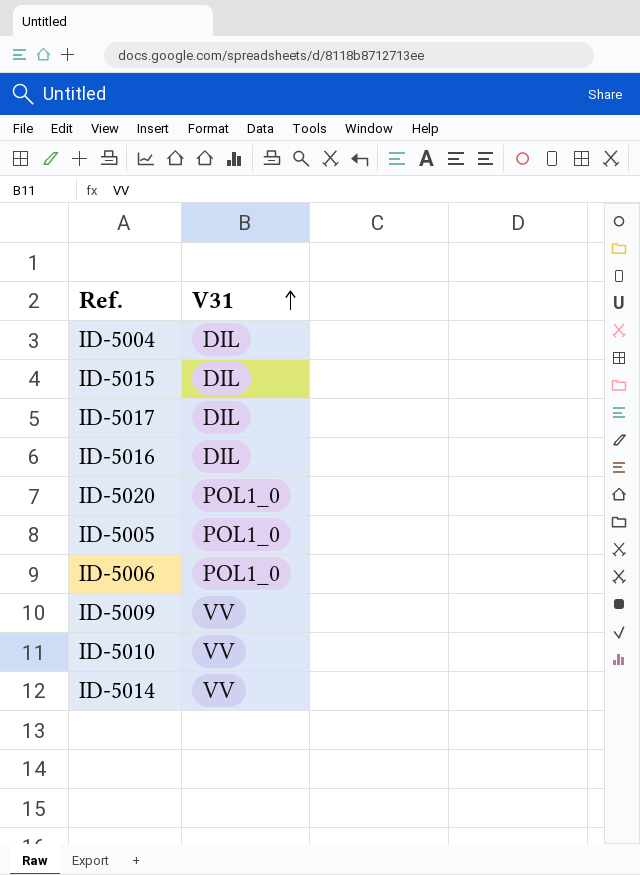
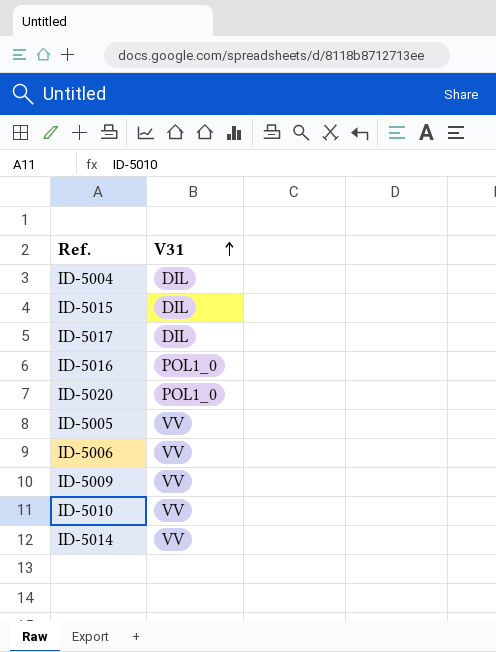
ID-5016 | V31: DIL -> POL1_0
ID-5005 | V31: POL1_0 -> VV
ID-5006 | V31: POL1_0 -> VV

